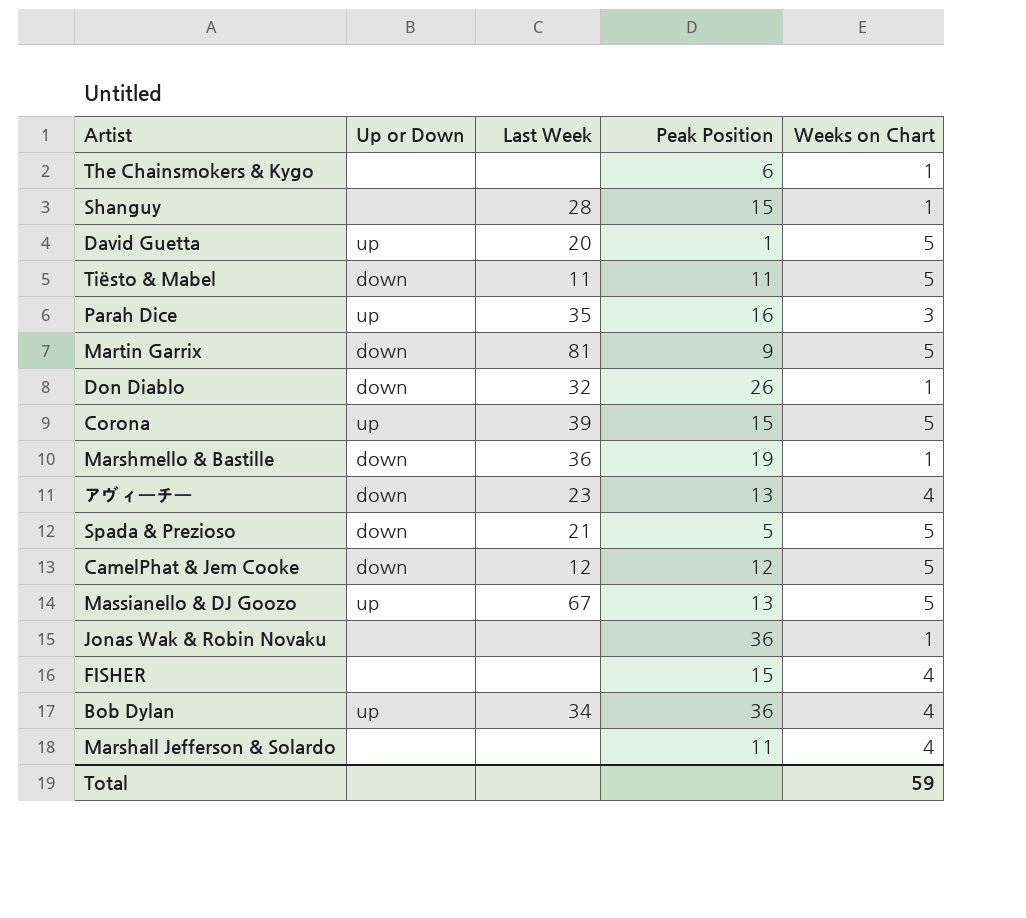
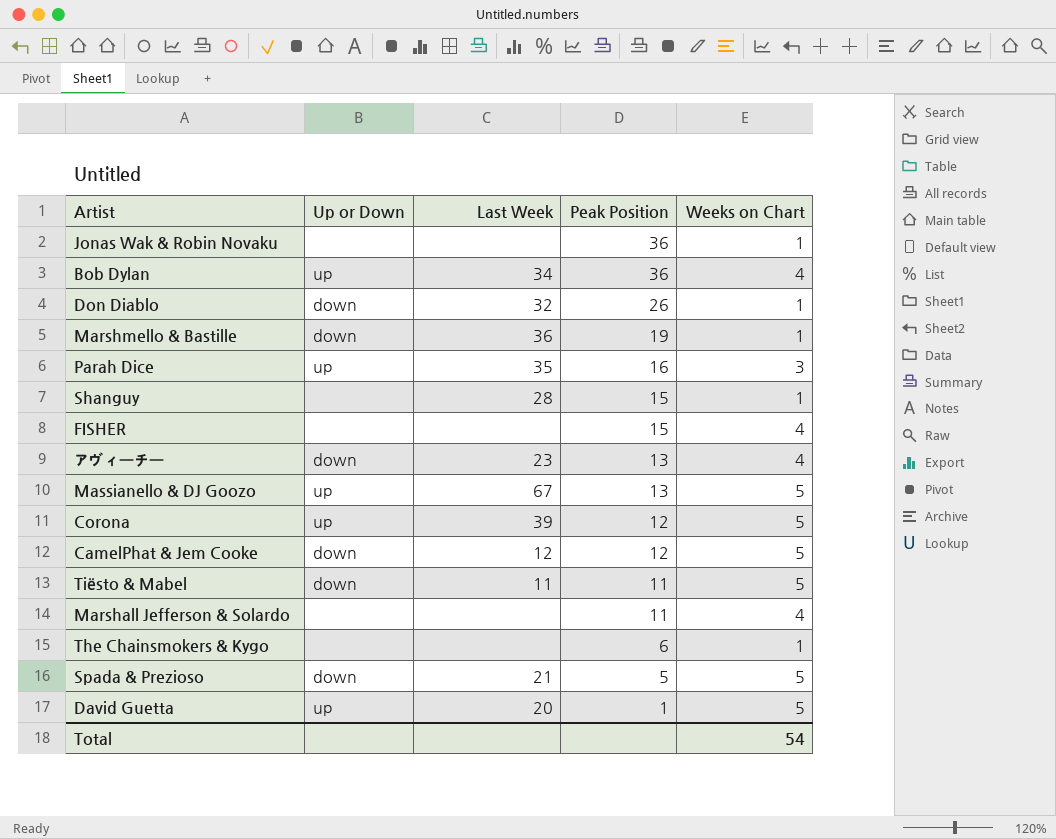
row order: none -> Peak Position descending
row Martin Garrix: down | 81 | 9 | 5 -> none
Corona | Peak Position: 15 -> 12
Total | Weeks on Chart: 59 -> 54

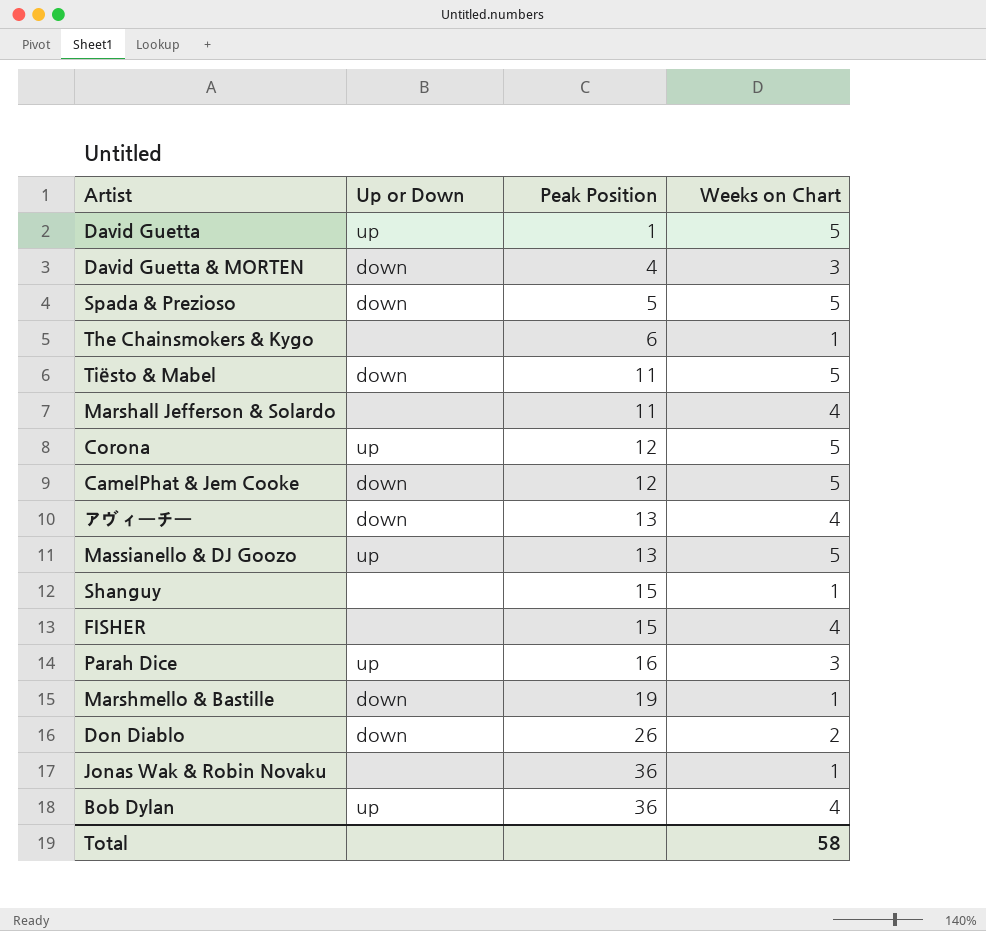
row order: Peak Position descending -> Peak Position ascending
column Last Week | position: 3 -> none
row David Guetta & MORTEN: none -> down | 4 | 3
Don Diablo | Weeks on Chart: 1 -> 2
Total | Weeks on Chart: 54 -> 58

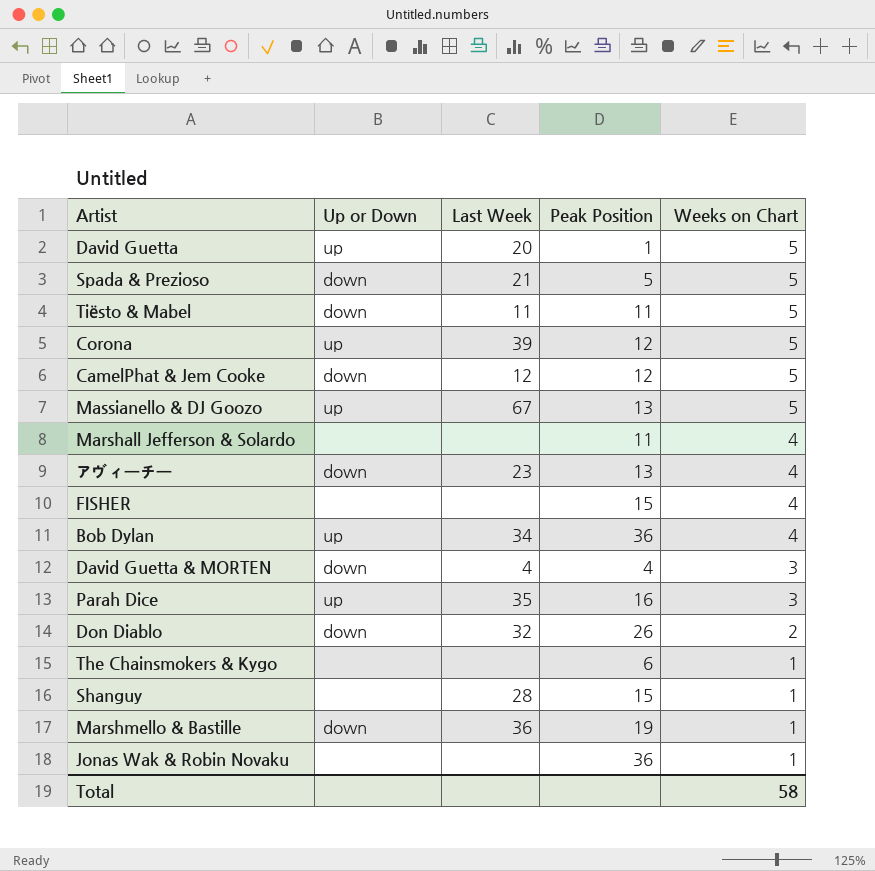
row order: Peak Position ascending -> Weeks on Chart descending
column Last Week | position: none -> 3

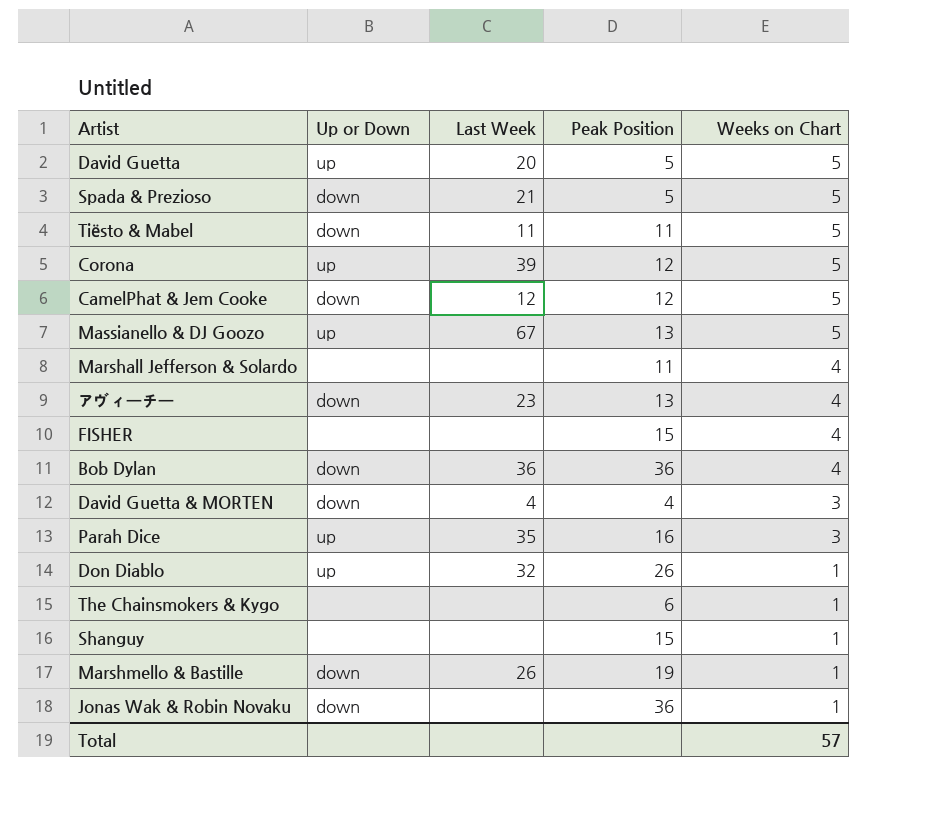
David Guetta | Peak Position: 1 -> 5
Bob Dylan | Up or Down: up -> down
Bob Dylan | Last Week: 34 -> 36
Don Diablo | Up or Down: down -> up
Don Diablo | Weeks on Chart: 2 -> 1
Shanguy | Last Week: 28 -> none
Marshmello & Bastille | Last Week: 36 -> 26
Jonas Wak & Robin Novaku | Up or Down: none -> down
Total | Weeks on Chart: 58 -> 57

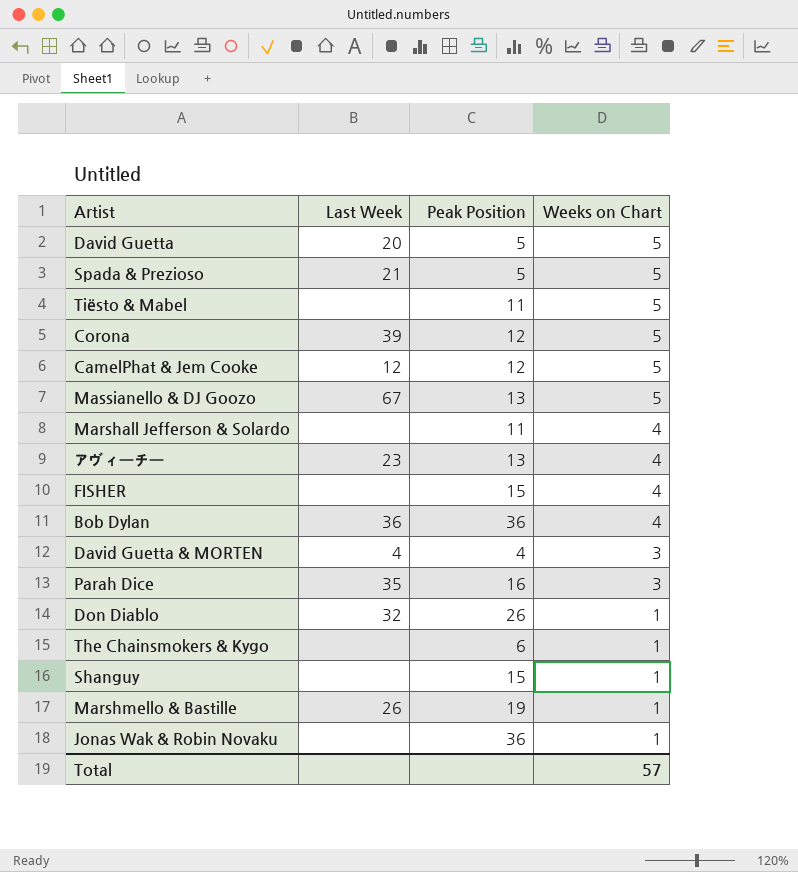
column Up or Down | position: 2 -> none
Tiësto & Mabel | Last Week: 11 -> none

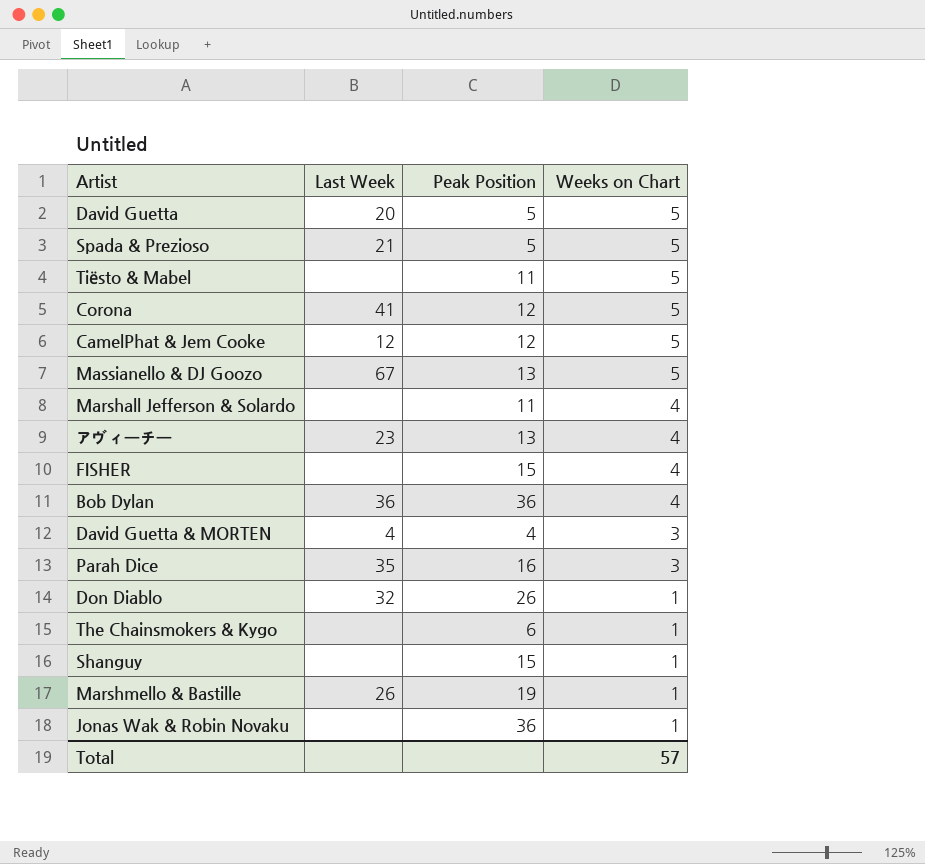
Corona | Last Week: 39 -> 41

